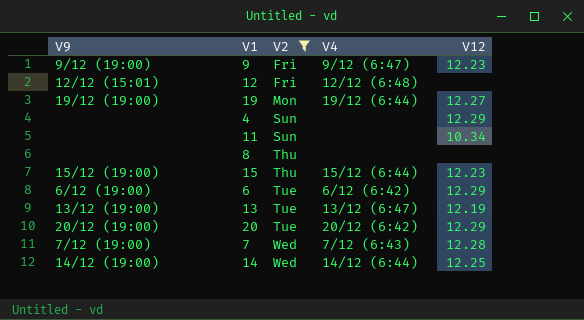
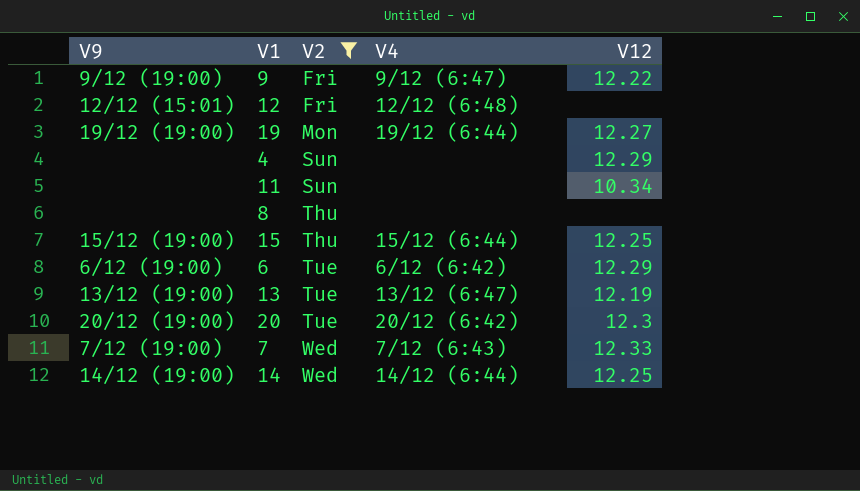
9 | V12: 12.23 -> 12.22
15 | V12: 12.23 -> 12.25
20 | V12: 12.29 -> 12.3
7 | V12: 12.28 -> 12.33

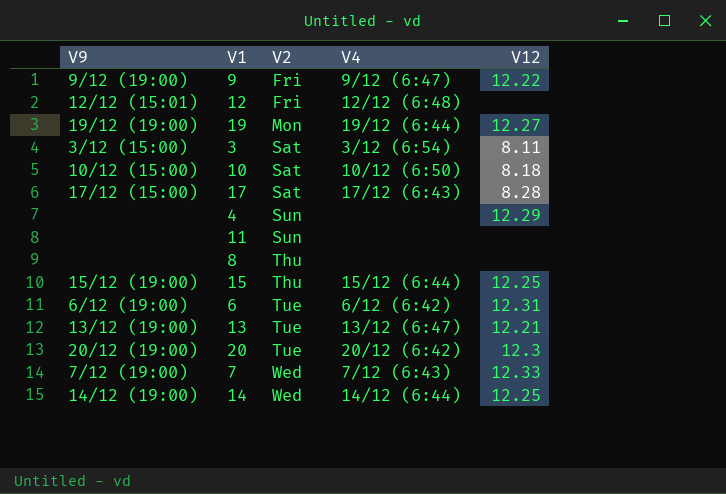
filter: V2 != Sat -> none
11 | V12: 10.34 -> none
6 | V12: 12.29 -> 12.31
13 | V12: 12.19 -> 12.21

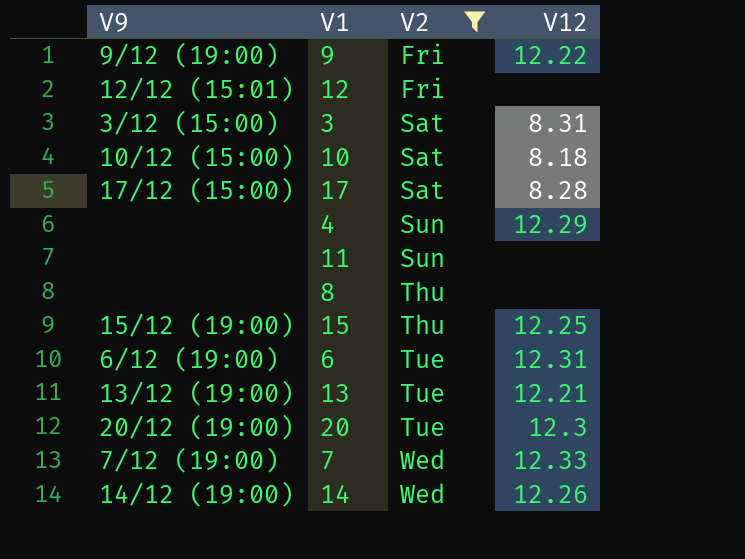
filter: none -> V2 != Mon
column V4 | position: 4 -> none
3 | V12: 8.11 -> 8.31
14 | V12: 12.25 -> 12.26

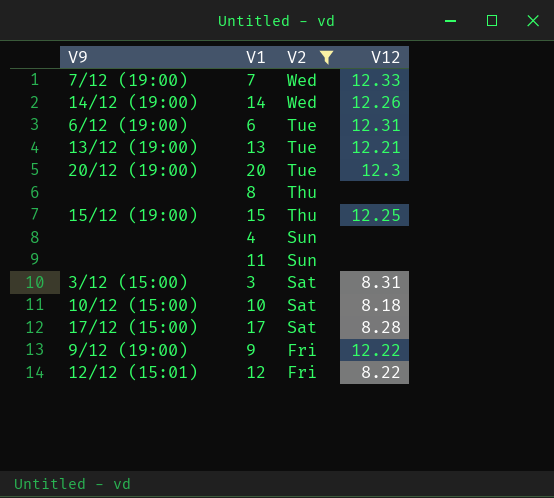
row order: V2 ascending -> V2 descending
4 | V12: 12.29 -> none
12 | V12: none -> 8.22

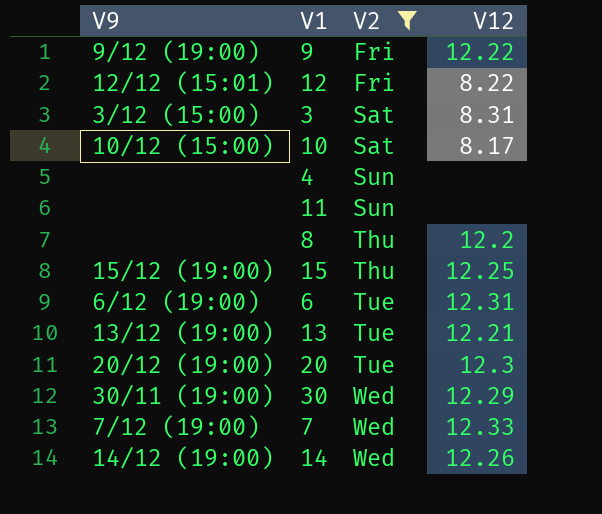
row order: V2 descending -> V2 ascending
row 17: 17/12 (15:00) | Sat | 8.28 -> none
10 | V12: 8.18 -> 8.17
8 | V12: none -> 12.2
row 30: none -> 30/11 (19:00) | Wed | 12.29

